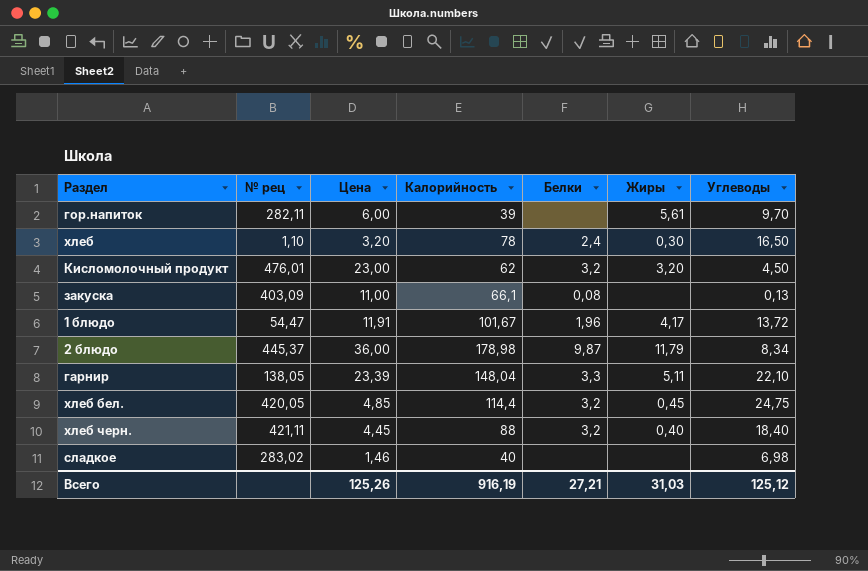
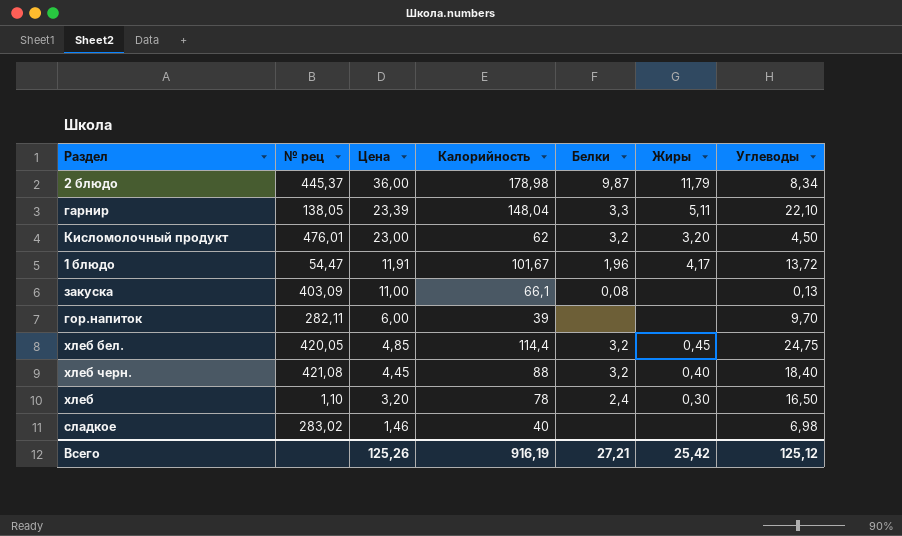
row order: none -> Цена descending
гор.напиток | Жиры: 5,61 -> none
хлеб черн. | № рец: 421,11 -> 421,08
Всего | Жиры: 31,03 -> 25,42

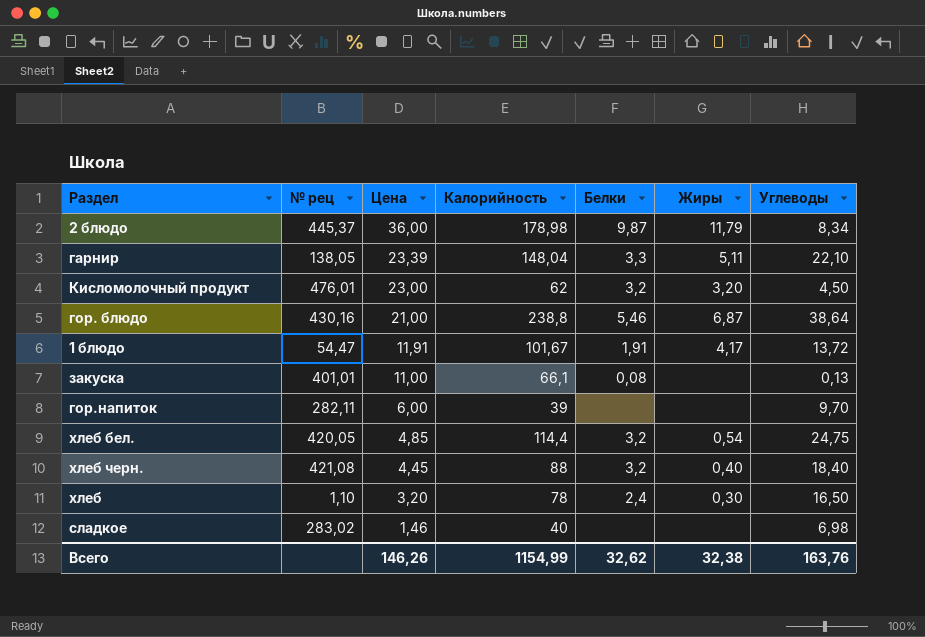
row гор. блюдо: none -> 430,16 | 21,00 | 238,8 | 5,46 | 6,87 | 38,64
1 блюдо | Белки: 1,96 -> 1,91
закуска | № рец: 403,09 -> 401,01
хлеб бел. | Жиры: 0,45 -> 0,54
Всего | Цена: 125,26 -> 146,26
Всего | Калорийность: 916,19 -> 1154,99
Всего | Белки: 27,21 -> 32,62
Всего | Жиры: 25,42 -> 32,38
Всего | Углеводы: 125,12 -> 163,76

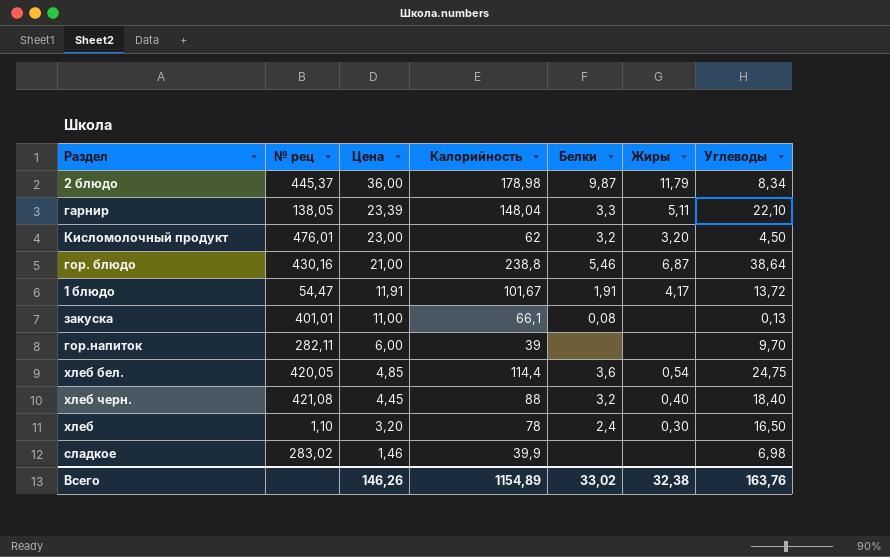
хлеб бел. | Белки: 3,2 -> 3,6
сладкое | Калорийность: 40 -> 39,9
Всего | Калорийность: 1154,99 -> 1154,89
Всего | Белки: 32,62 -> 33,02

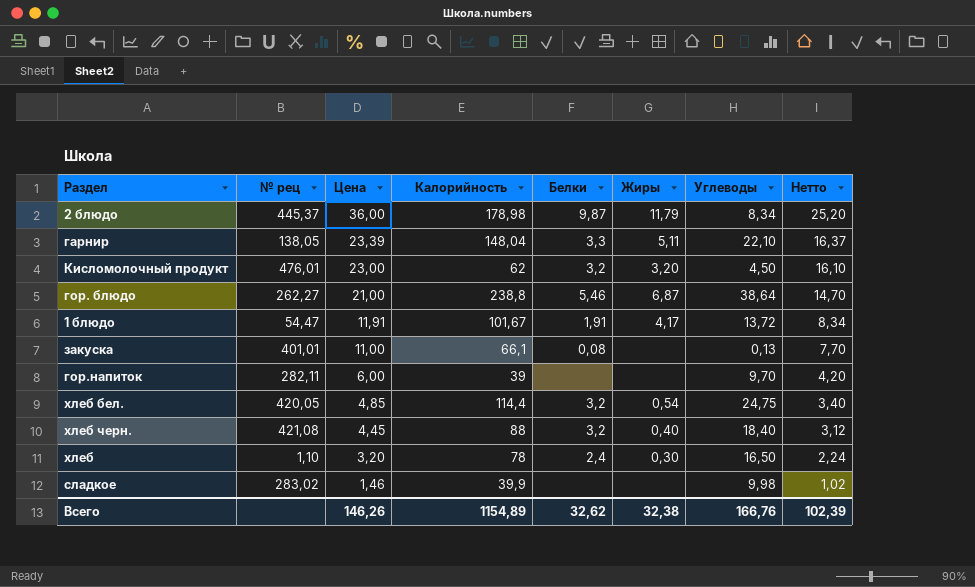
column Нетто | formula: none -> [Цена] * 0,7
гор. блюдо | № рец: 430,16 -> 262,27
хлеб бел. | Белки: 3,6 -> 3,2
сладкое | Углеводы: 6,98 -> 9,98
Всего | Белки: 33,02 -> 32,62
Всего | Углеводы: 163,76 -> 166,76

